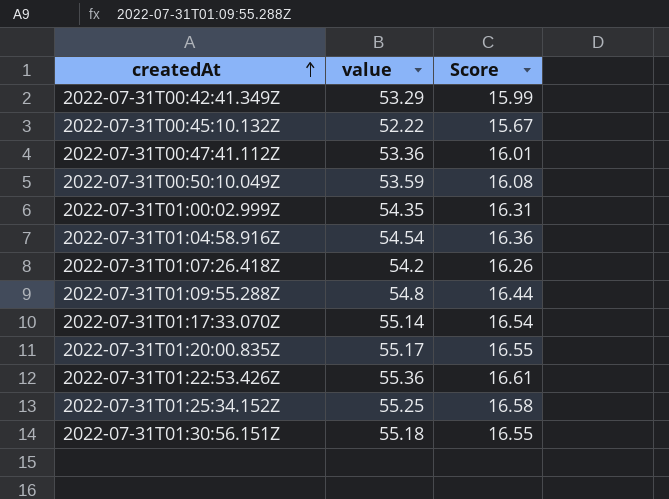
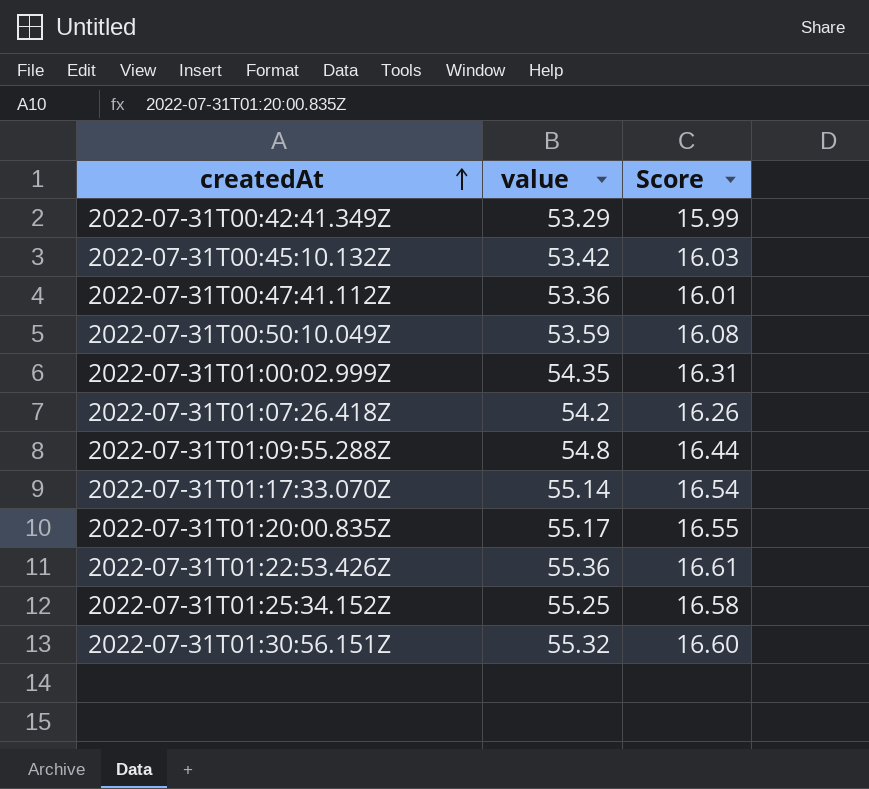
row 2022-07-31T01:04:58.916Z: 54.54 | 16.36 -> none
2022-07-31T00:45:10.132Z | value: 52.22 -> 53.42
2022-07-31T00:45:10.132Z | Score: 15.67 -> 16.03
2022-07-31T01:30:56.151Z | value: 55.18 -> 55.32
2022-07-31T01:30:56.151Z | Score: 16.55 -> 16.60

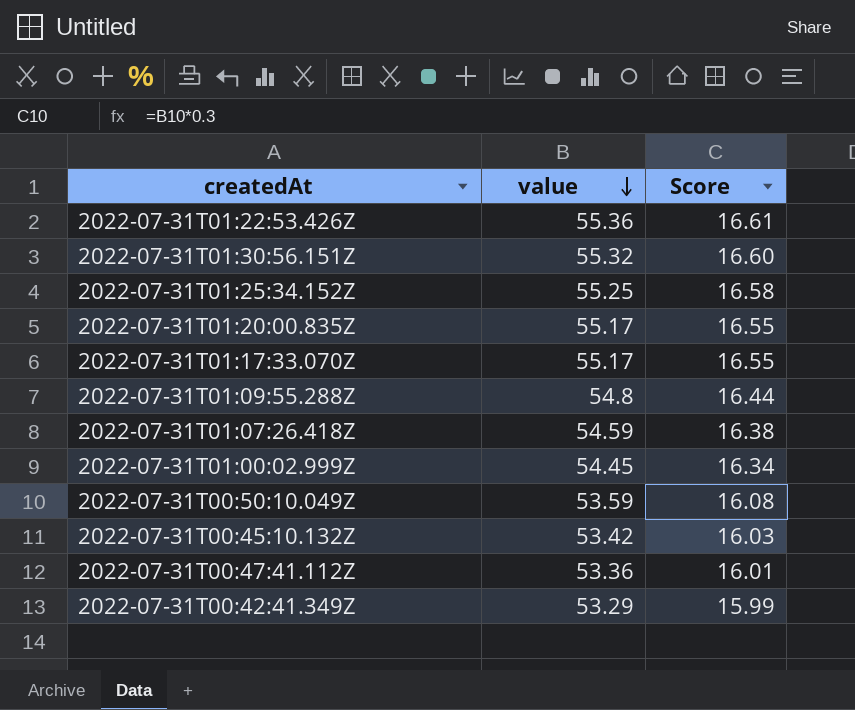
row order: createdAt ascending -> value descending
2022-07-31T01:17:33.070Z | value: 55.14 -> 55.17
2022-07-31T01:17:33.070Z | Score: 16.54 -> 16.55
2022-07-31T01:07:26.418Z | value: 54.2 -> 54.59
2022-07-31T01:07:26.418Z | Score: 16.26 -> 16.38
2022-07-31T01:00:02.999Z | value: 54.35 -> 54.45
2022-07-31T01:00:02.999Z | Score: 16.31 -> 16.34

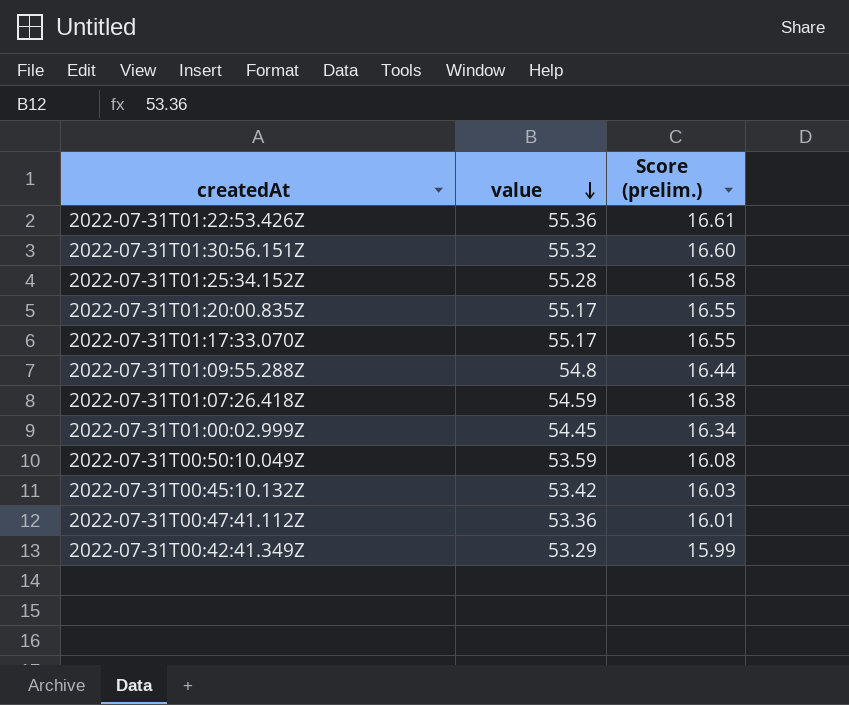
column name: Score -> Score (prelim.)
2022-07-31T01:25:34.152Z | value: 55.25 -> 55.28

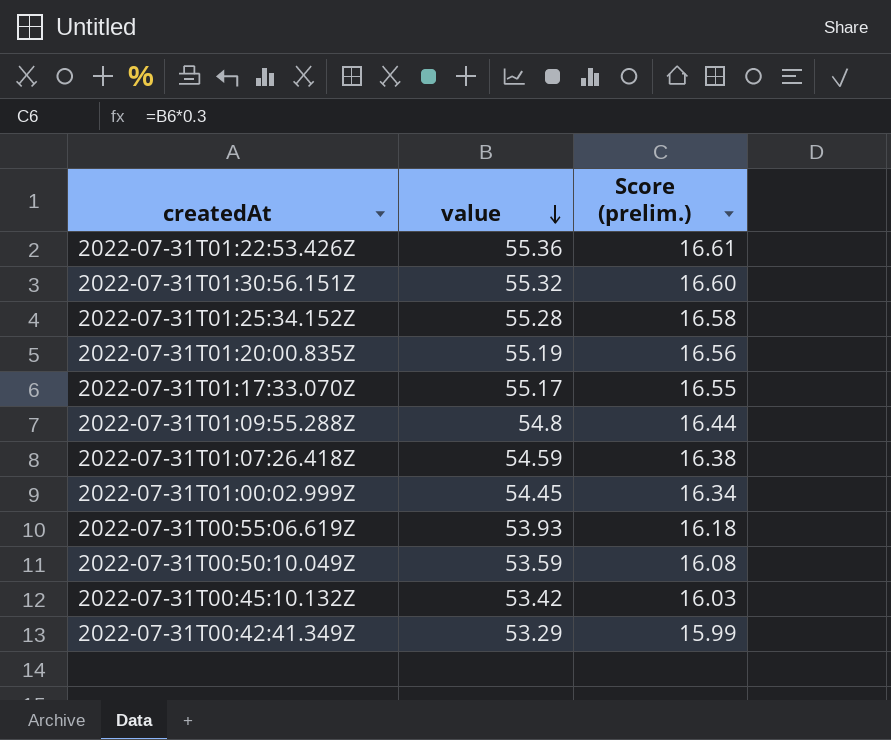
row 2022-07-31T00:47:41.112Z: 53.36 | 16.01 -> none
2022-07-31T01:20:00.835Z | value: 55.17 -> 55.19
2022-07-31T01:20:00.835Z | Score (prelim.): 16.55 -> 16.56
row 2022-07-31T00:55:06.619Z: none -> 53.93 | 16.18

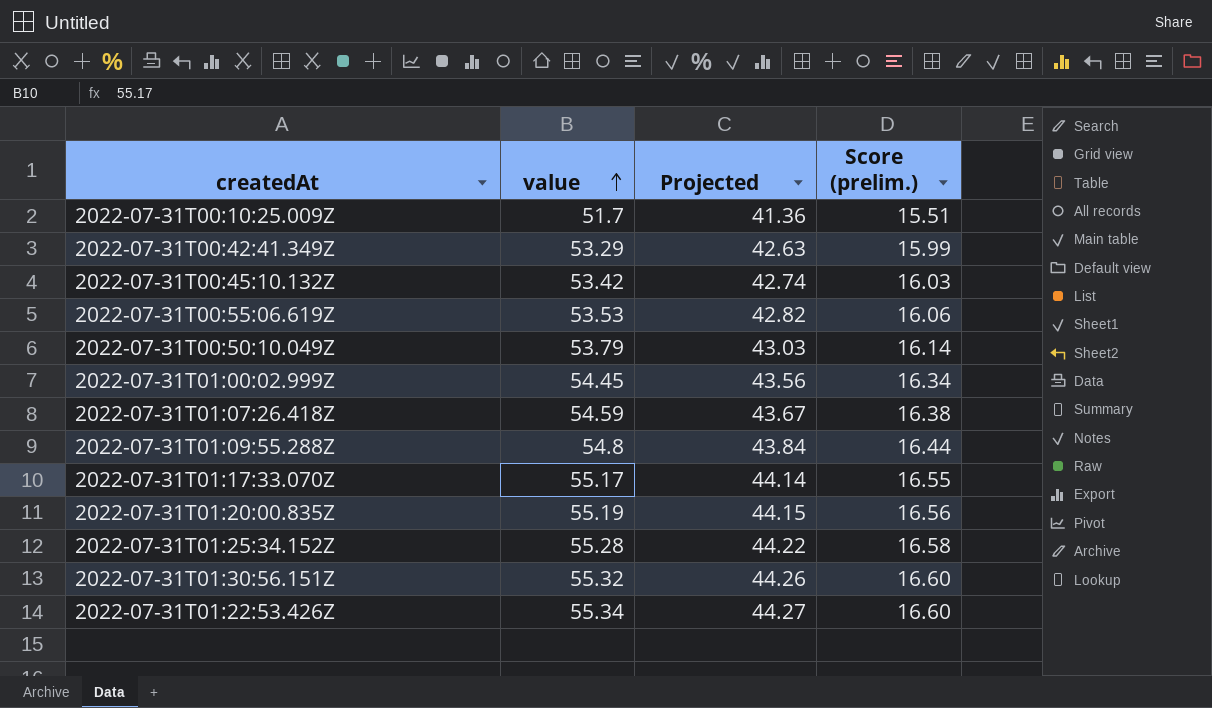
row order: value descending -> value ascending
column Projected | formula: none -> [value] * 0.8
row 2022-07-31T00:10:25.009Z: none -> 51.7 | 41.36 | 15.51
2022-07-31T00:55:06.619Z | value: 53.93 -> 53.53
2022-07-31T00:55:06.619Z | Score (prelim.): 16.18 -> 16.06
2022-07-31T00:50:10.049Z | value: 53.59 -> 53.79
2022-07-31T00:50:10.049Z | Score (prelim.): 16.08 -> 16.14
2022-07-31T01:22:53.426Z | value: 55.36 -> 55.34
2022-07-31T01:22:53.426Z | Score (prelim.): 16.61 -> 16.60

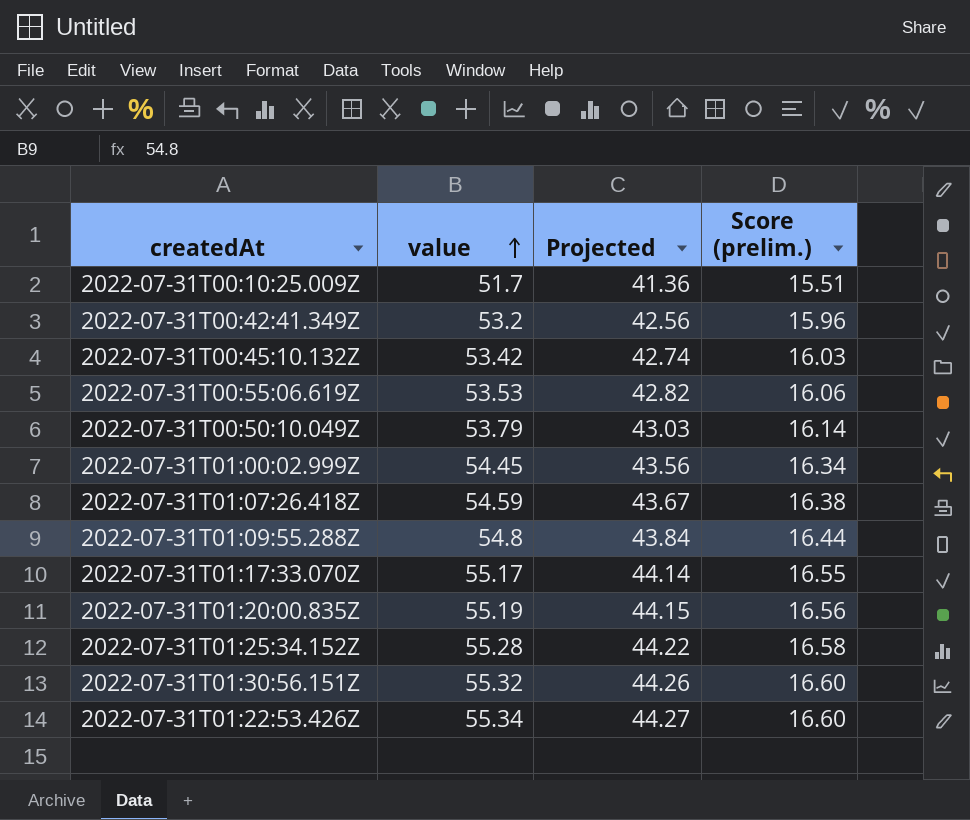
2022-07-31T00:42:41.349Z | value: 53.29 -> 53.2
2022-07-31T00:42:41.349Z | Projected: 42.63 -> 42.56
2022-07-31T00:42:41.349Z | Score (prelim.): 15.99 -> 15.96

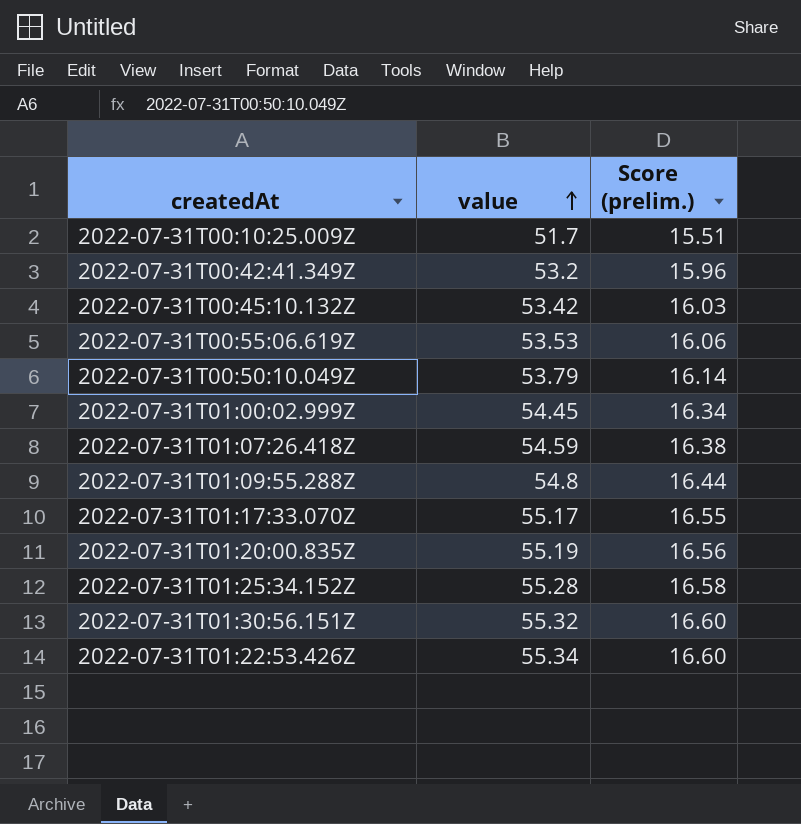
column Projected | formula: [value] * 0.8 -> none

